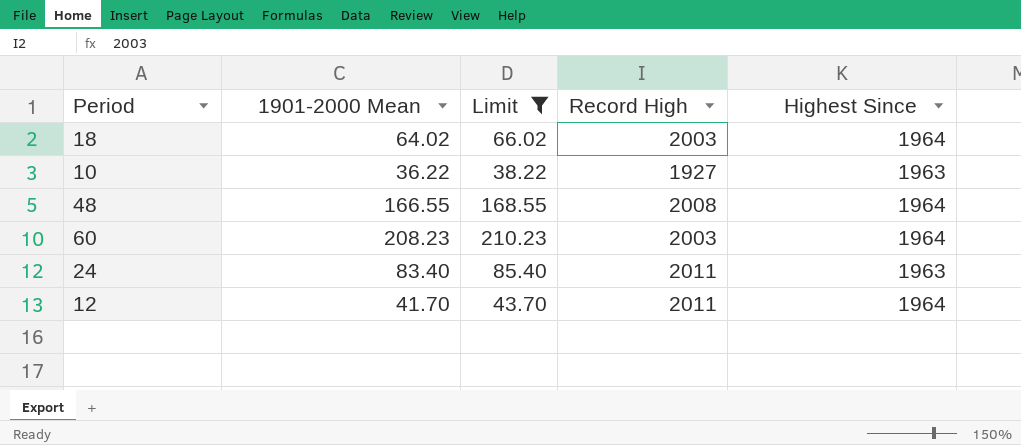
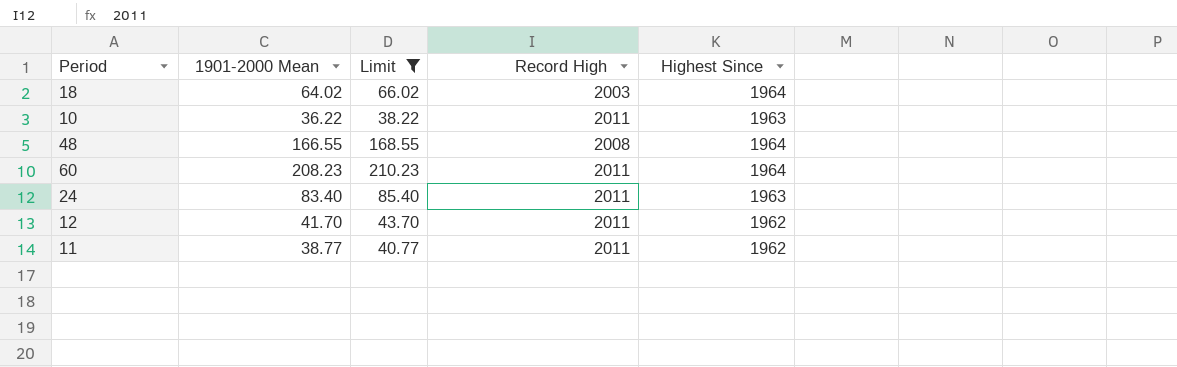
10 | Record High: 1927 -> 2011
60 | Record High: 2003 -> 2011
12 | Highest Since: 1964 -> 1962
row 11: none -> 38.77 | 40.77 | 2011 | 1962

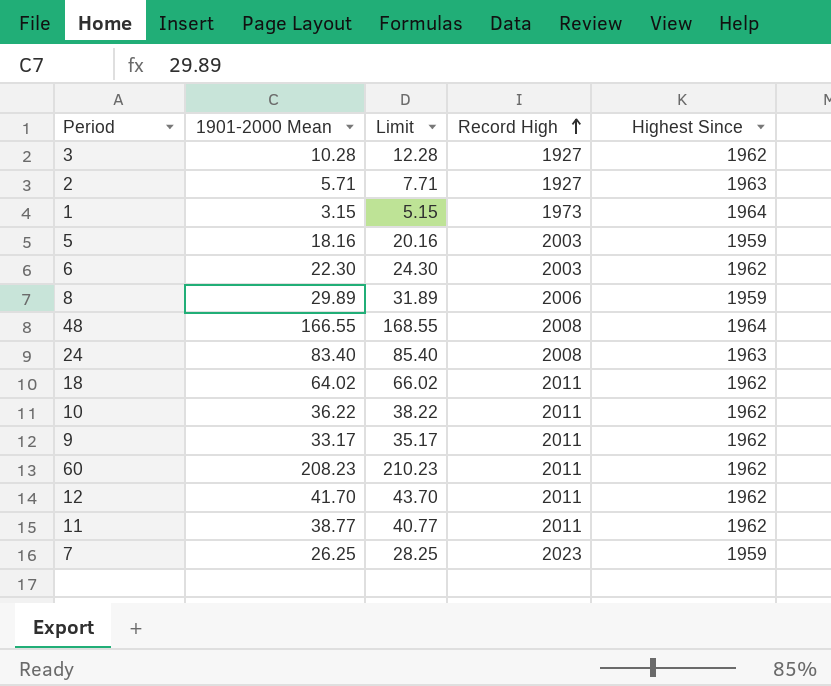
filter: Limit >= 38.22 -> none
row order: none -> Record High ascending
24 | Record High: 2011 -> 2008
18 | Record High: 2003 -> 2011
18 | Highest Since: 1964 -> 1962
10 | Highest Since: 1963 -> 1962
60 | Highest Since: 1964 -> 1962

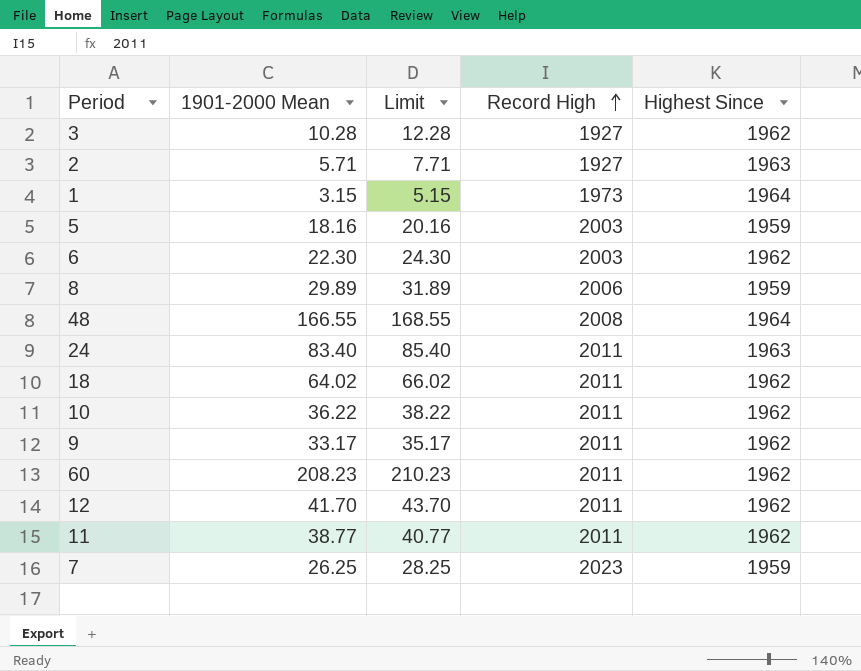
24 | Record High: 2008 -> 2011

